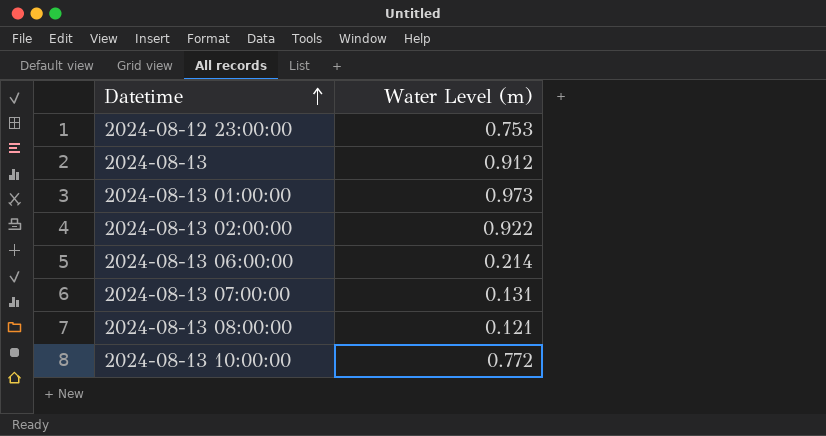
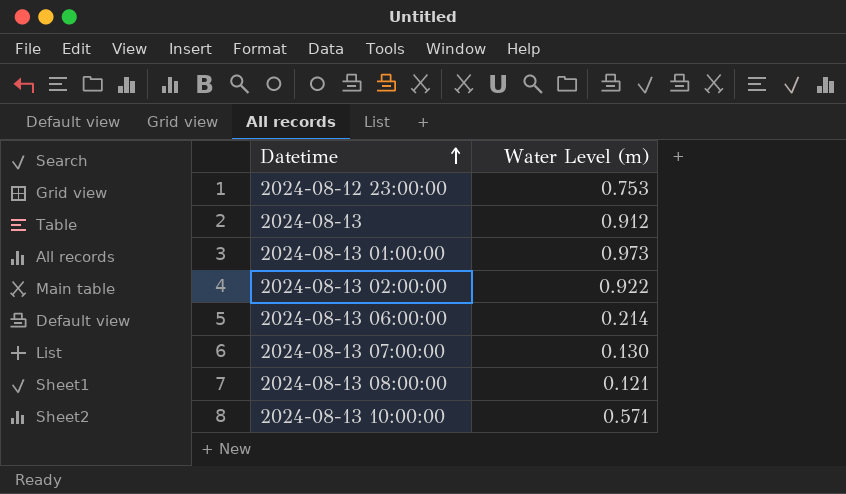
2024-08-13 07:00:00 | Water Level (m): 0.131 -> 0.130
2024-08-13 10:00:00 | Water Level (m): 0.772 -> 0.571

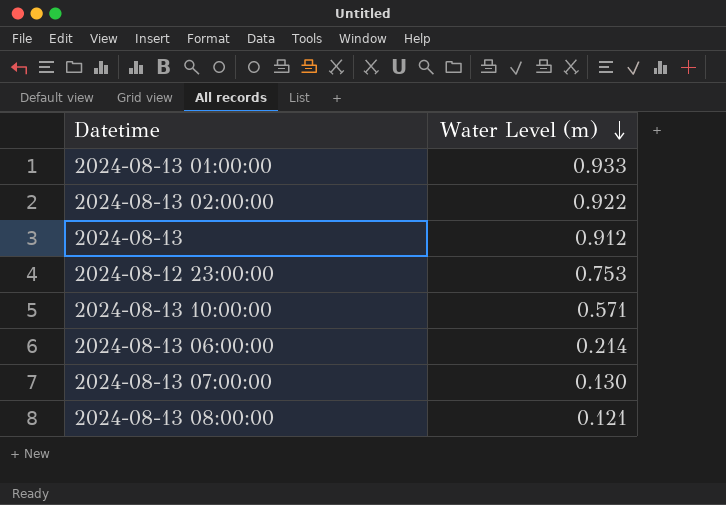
row order: Datetime ascending -> Water Level (m) descending
2024-08-13 01:00:00 | Water Level (m): 0.973 -> 0.933

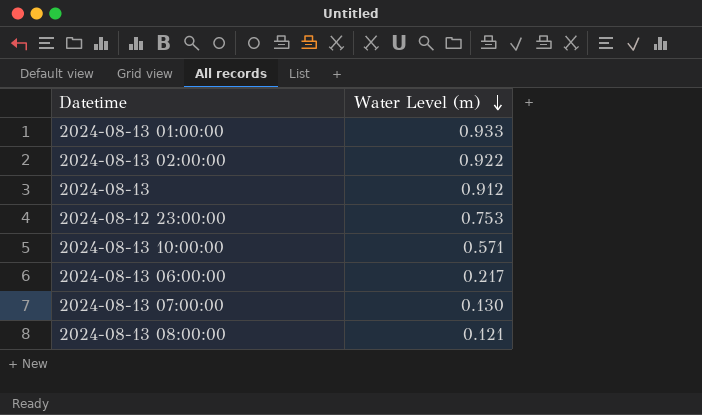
2024-08-13 06:00:00 | Water Level (m): 0.214 -> 0.217

